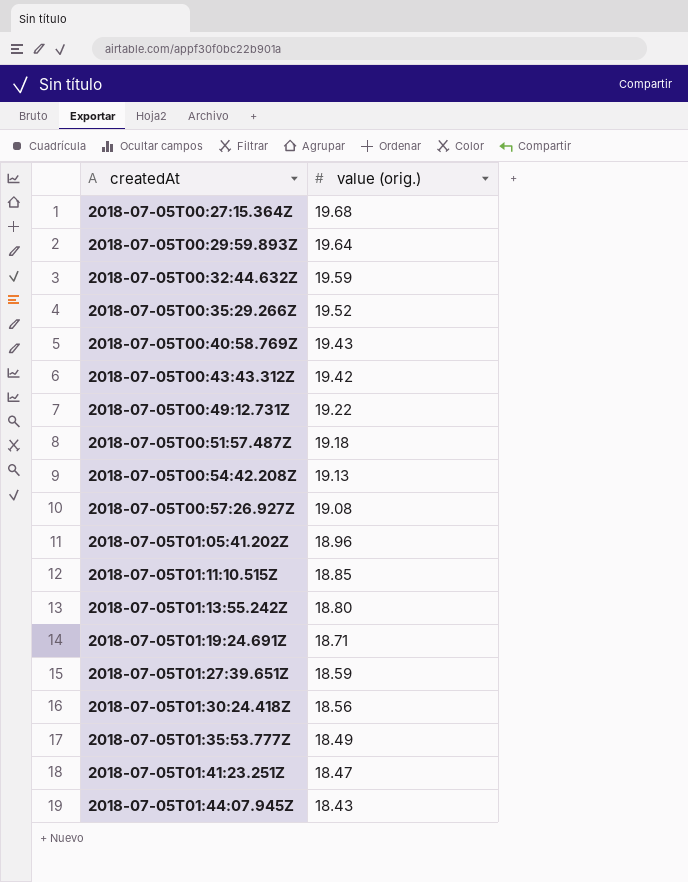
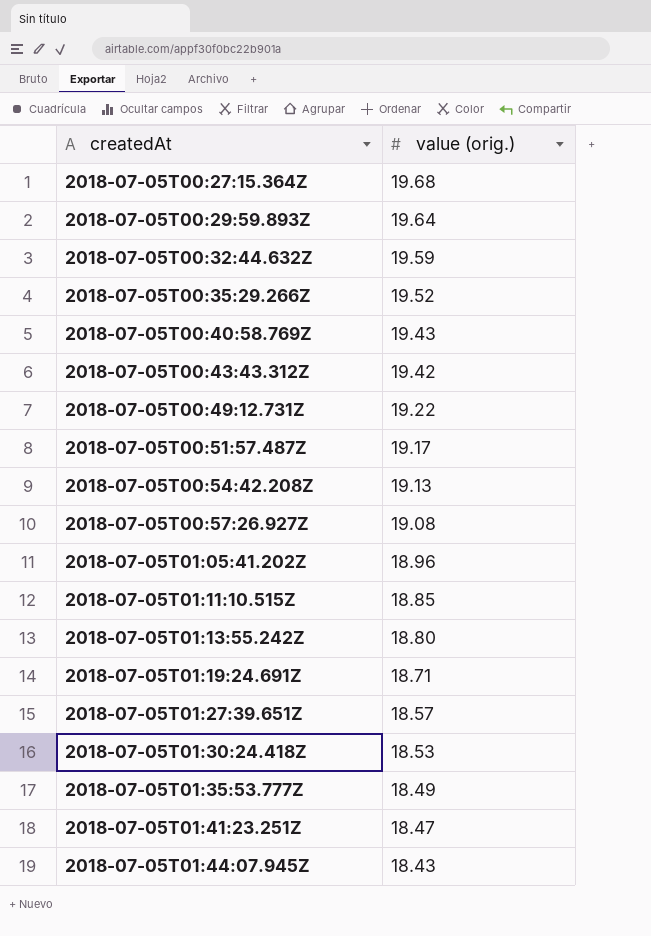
2018-07-05T00:51:57.487Z | value (orig.): 19.18 -> 19.17
2018-07-05T01:27:39.651Z | value (orig.): 18.59 -> 18.57
2018-07-05T01:30:24.418Z | value (orig.): 18.56 -> 18.53

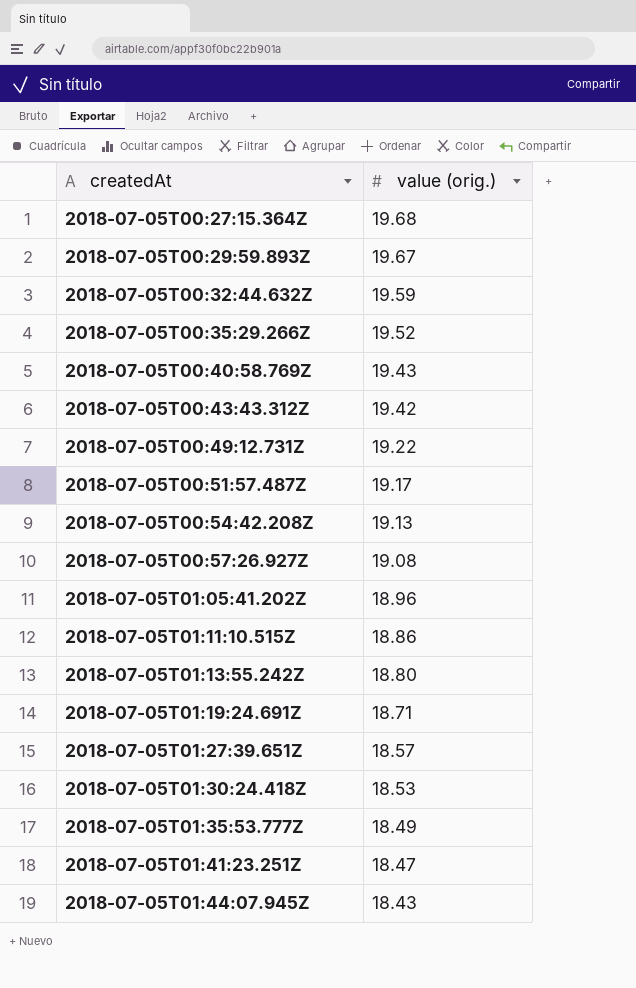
2018-07-05T00:29:59.893Z | value (orig.): 19.64 -> 19.67
2018-07-05T01:11:10.515Z | value (orig.): 18.85 -> 18.86

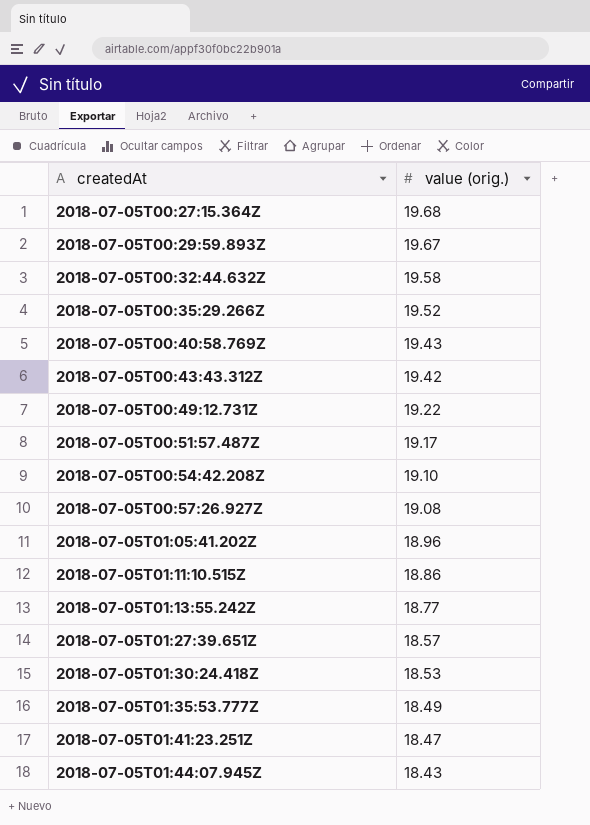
row 2018-07-05T01:19:24.691Z: 18.71 -> none
2018-07-05T00:32:44.632Z | value (orig.): 19.59 -> 19.58
2018-07-05T00:54:42.208Z | value (orig.): 19.13 -> 19.10
2018-07-05T01:13:55.242Z | value (orig.): 18.80 -> 18.77

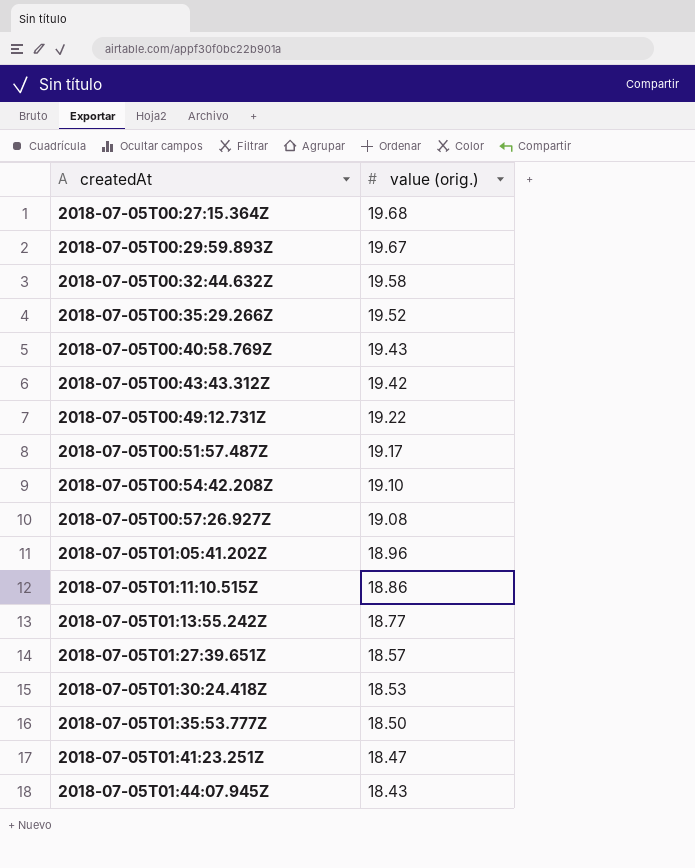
2018-07-05T01:35:53.777Z | value (orig.): 18.49 -> 18.50

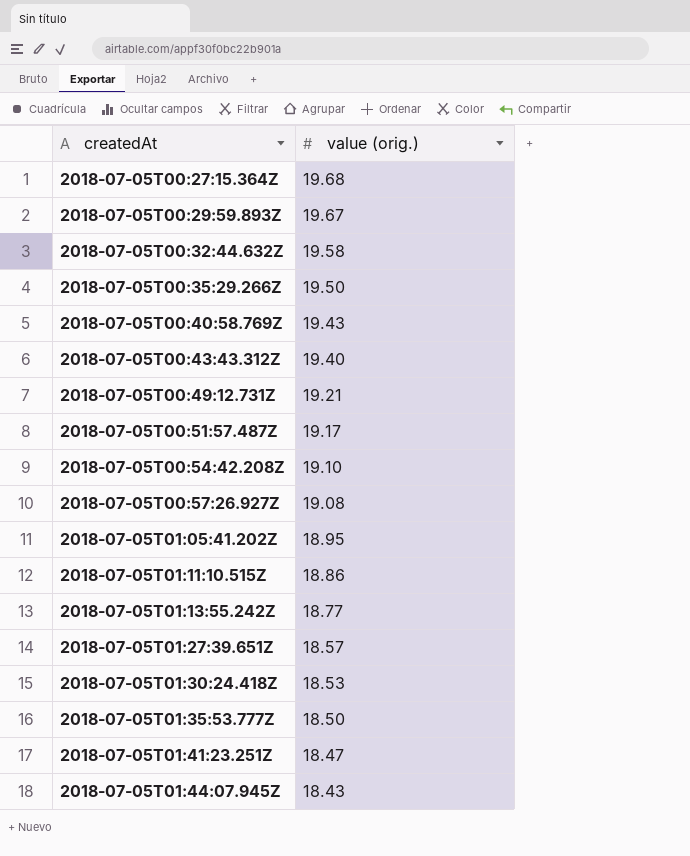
2018-07-05T00:35:29.266Z | value (orig.): 19.52 -> 19.50
2018-07-05T00:43:43.312Z | value (orig.): 19.42 -> 19.40
2018-07-05T00:49:12.731Z | value (orig.): 19.22 -> 19.21
2018-07-05T01:05:41.202Z | value (orig.): 18.96 -> 18.95

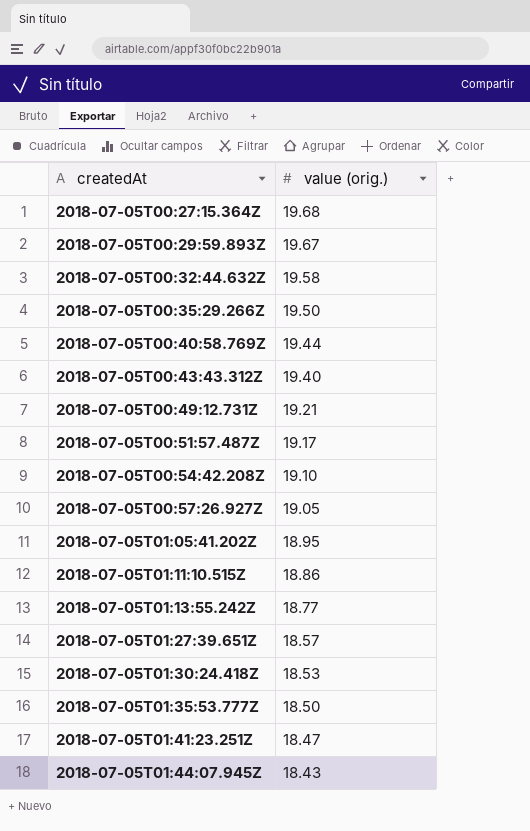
2018-07-05T00:40:58.769Z | value (orig.): 19.43 -> 19.44
2018-07-05T00:57:26.927Z | value (orig.): 19.08 -> 19.05

